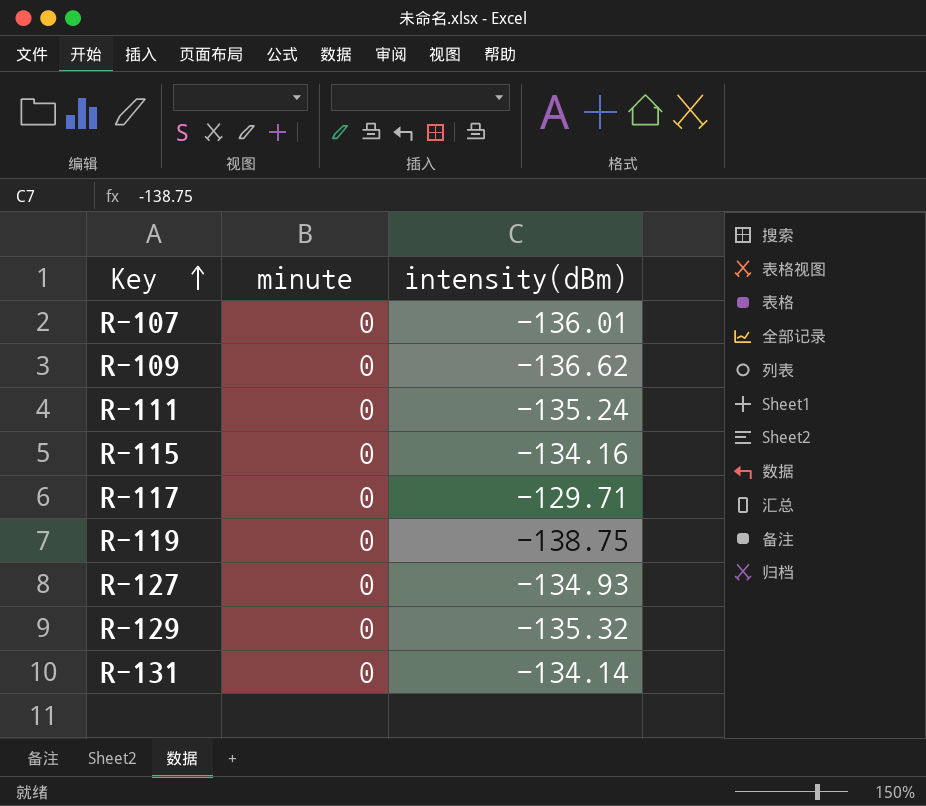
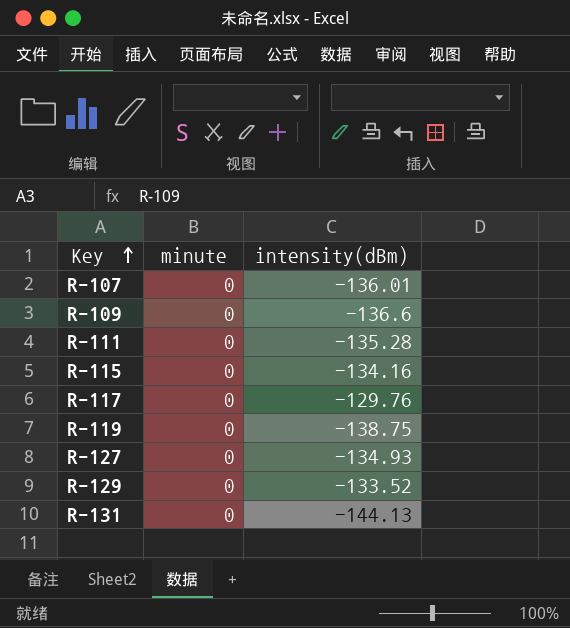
R-109 | intensity(dBm): -136.62 -> -136.6
R-111 | intensity(dBm): -135.24 -> -135.28
R-117 | intensity(dBm): -129.71 -> -129.76
R-129 | intensity(dBm): -135.32 -> -133.52
R-131 | intensity(dBm): -134.14 -> -144.13

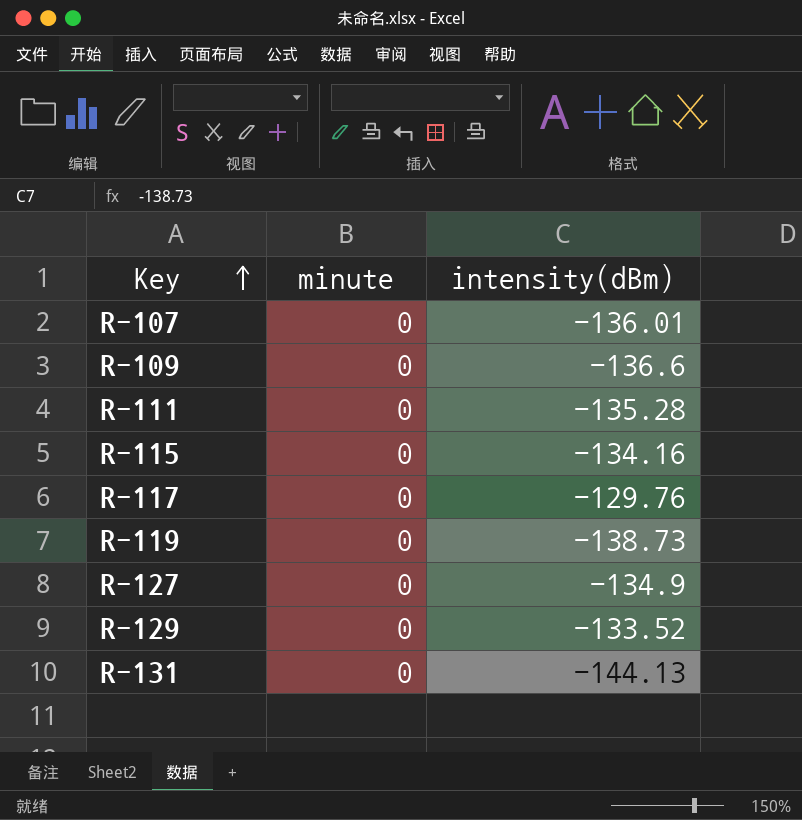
R-119 | intensity(dBm): -138.75 -> -138.73
R-127 | intensity(dBm): -134.93 -> -134.9

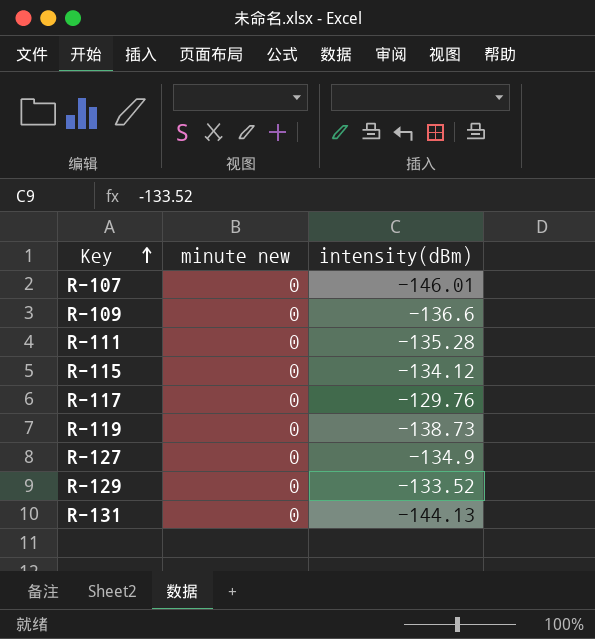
column name: minute -> minute new
R-107 | intensity(dBm): -136.01 -> -146.01
R-115 | intensity(dBm): -134.16 -> -134.12

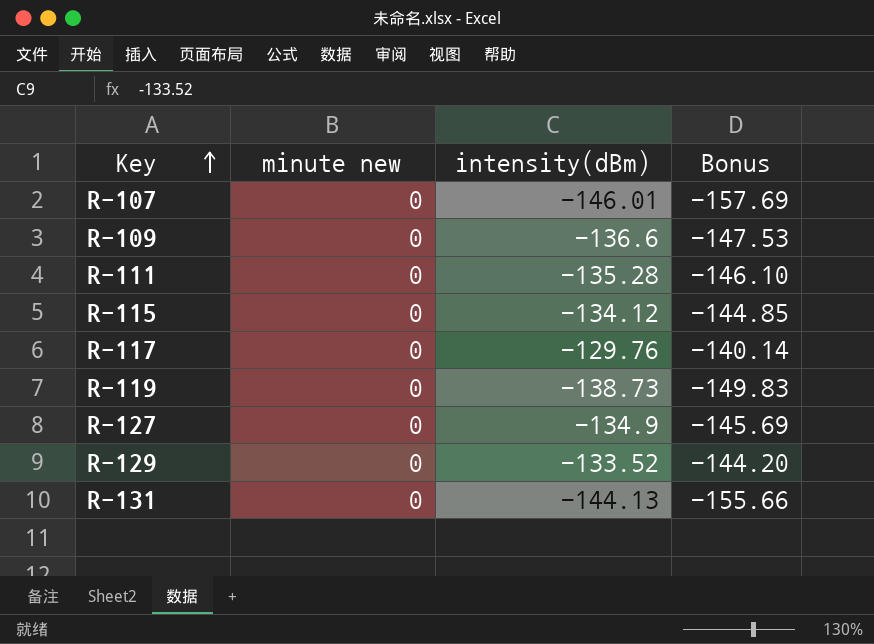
column Bonus | formula: none -> [intensity(dBm)] * 1.08

